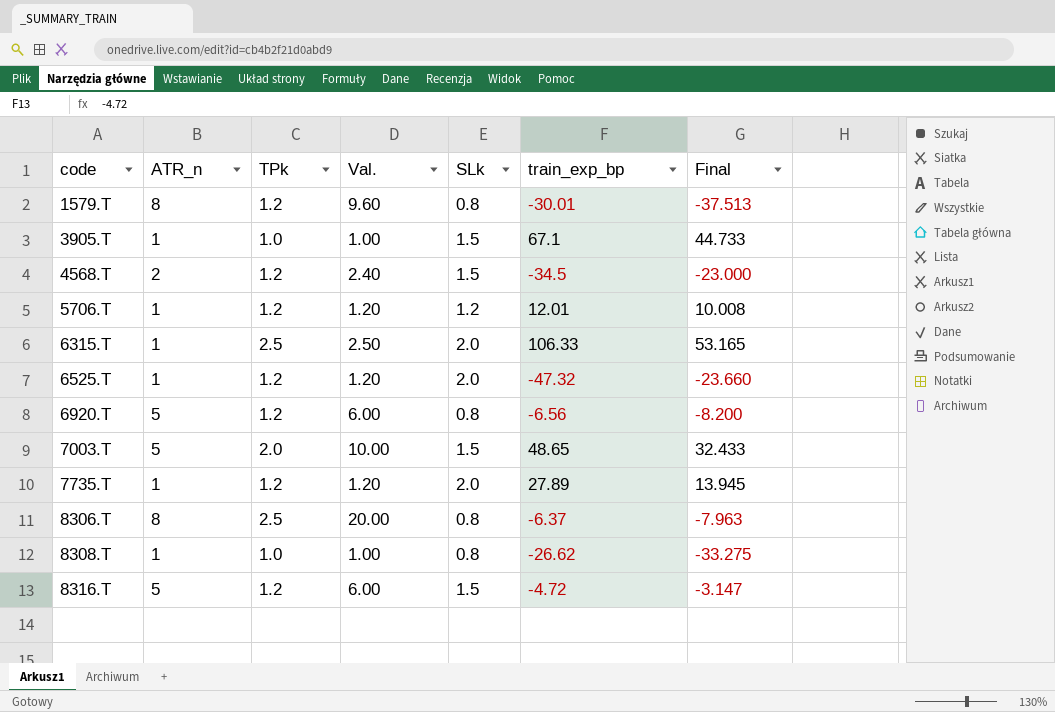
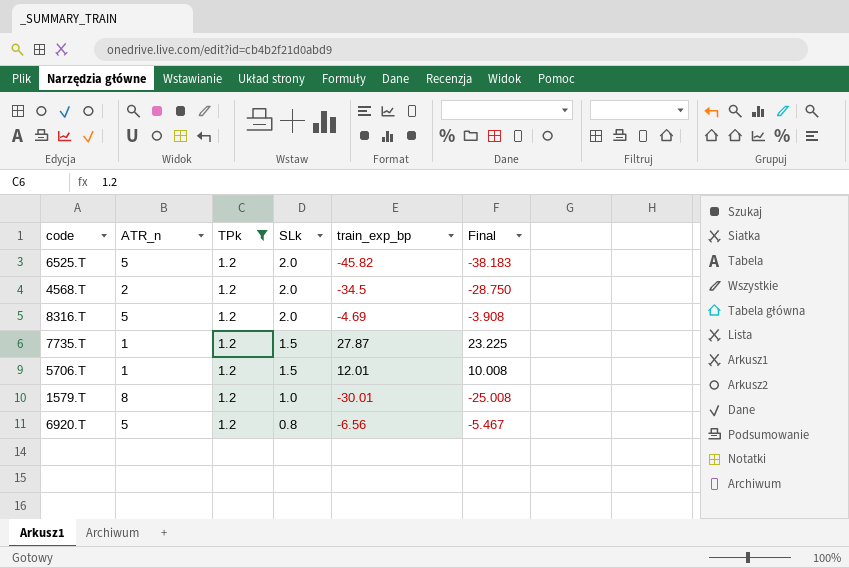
filter: none -> TPk = 1.2
row order: code ascending -> SLk descending
column Val. | formula: [ATR_n] * [TPk] -> none
column Final | formula: [train_exp_bp] / [SLk] -> [train_exp_bp] / [TPk]
6525.T | ATR_n: 1 -> 5
6525.T | train_exp_bp: -47.32 -> -45.82
4568.T | SLk: 1.5 -> 2.0
8316.T | SLk: 1.5 -> 2.0
8316.T | train_exp_bp: -4.72 -> -4.69
7735.T | SLk: 2.0 -> 1.5
7735.T | train_exp_bp: 27.89 -> 27.87
5706.T | SLk: 1.2 -> 1.5
1579.T | SLk: 0.8 -> 1.0

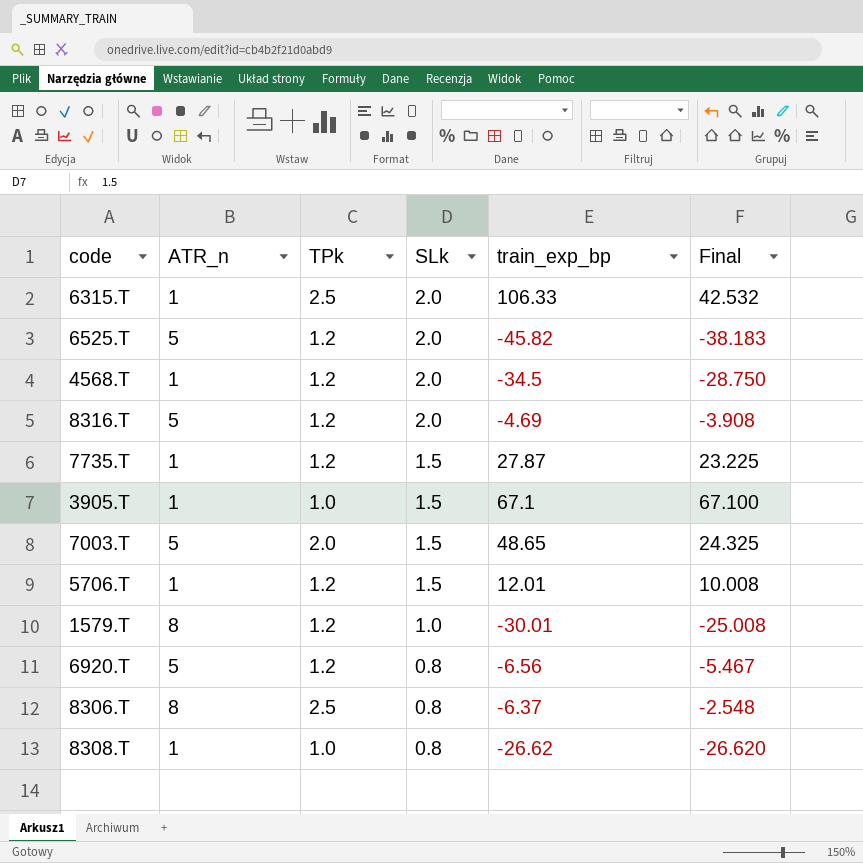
filter: TPk = 1.2 -> none
4568.T | ATR_n: 2 -> 1

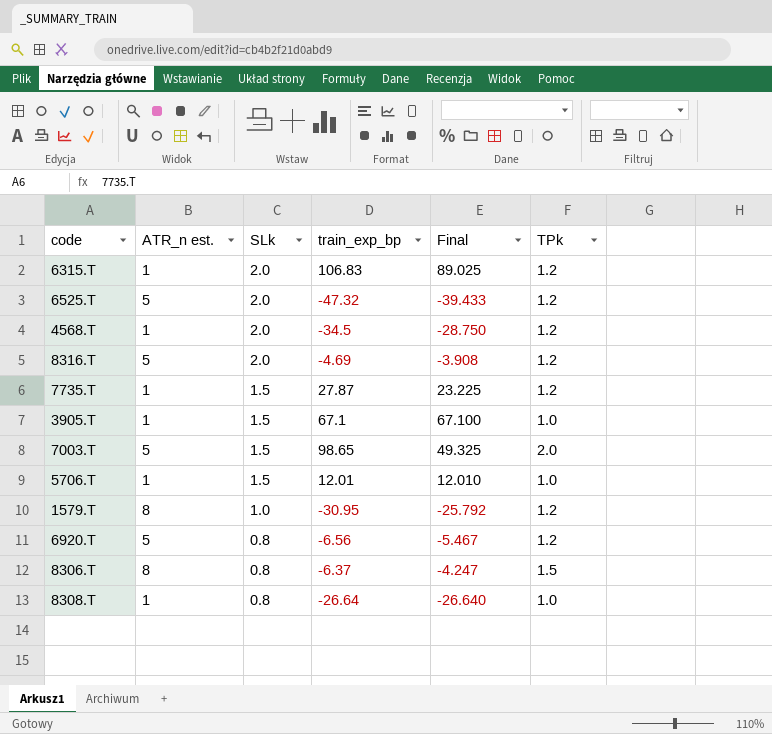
column name: ATR_n -> ATR_n est.
column TPk | position: 3 -> 6
6315.T | train_exp_bp: 106.33 -> 106.83
6315.T | Final: 42.532 -> 89.025
6315.T | TPk: 2.5 -> 1.2
6525.T | train_exp_bp: -45.82 -> -47.32
6525.T | Final: -38.183 -> -39.433
7003.T | train_exp_bp: 48.65 -> 98.65
7003.T | Final: 24.325 -> 49.325
5706.T | Final: 10.008 -> 12.010
5706.T | TPk: 1.2 -> 1.0
1579.T | train_exp_bp: -30.01 -> -30.95
1579.T | Final: -25.008 -> -25.792
8306.T | Final: -2.548 -> -4.247
8306.T | TPk: 2.5 -> 1.5
8308.T | train_exp_bp: -26.62 -> -26.64
8308.T | Final: -26.620 -> -26.640

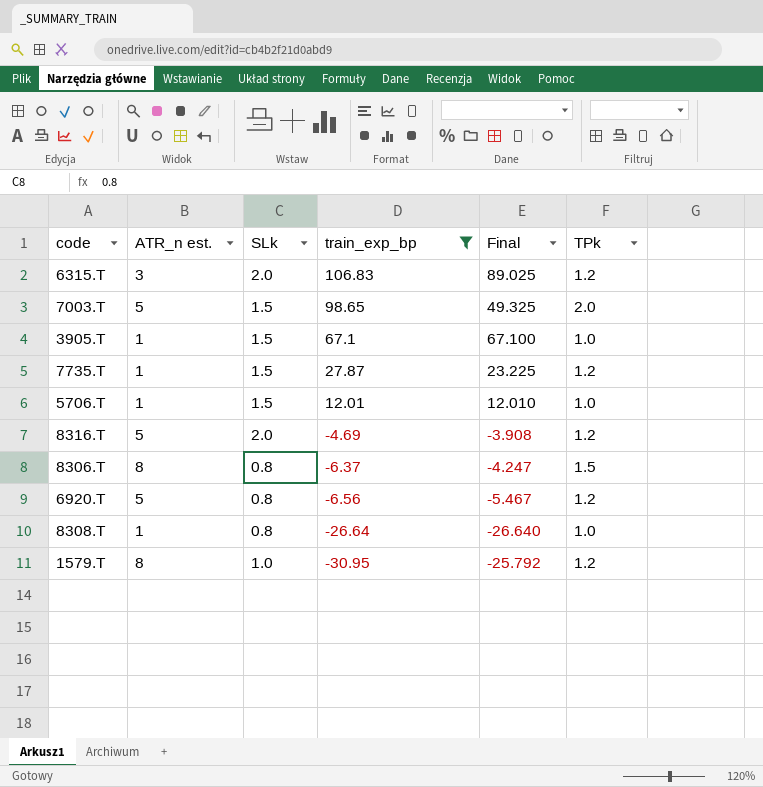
filter: none -> train_exp_bp >= -30.95
row order: SLk descending -> train_exp_bp descending
6315.T | ATR_n est.: 1 -> 3

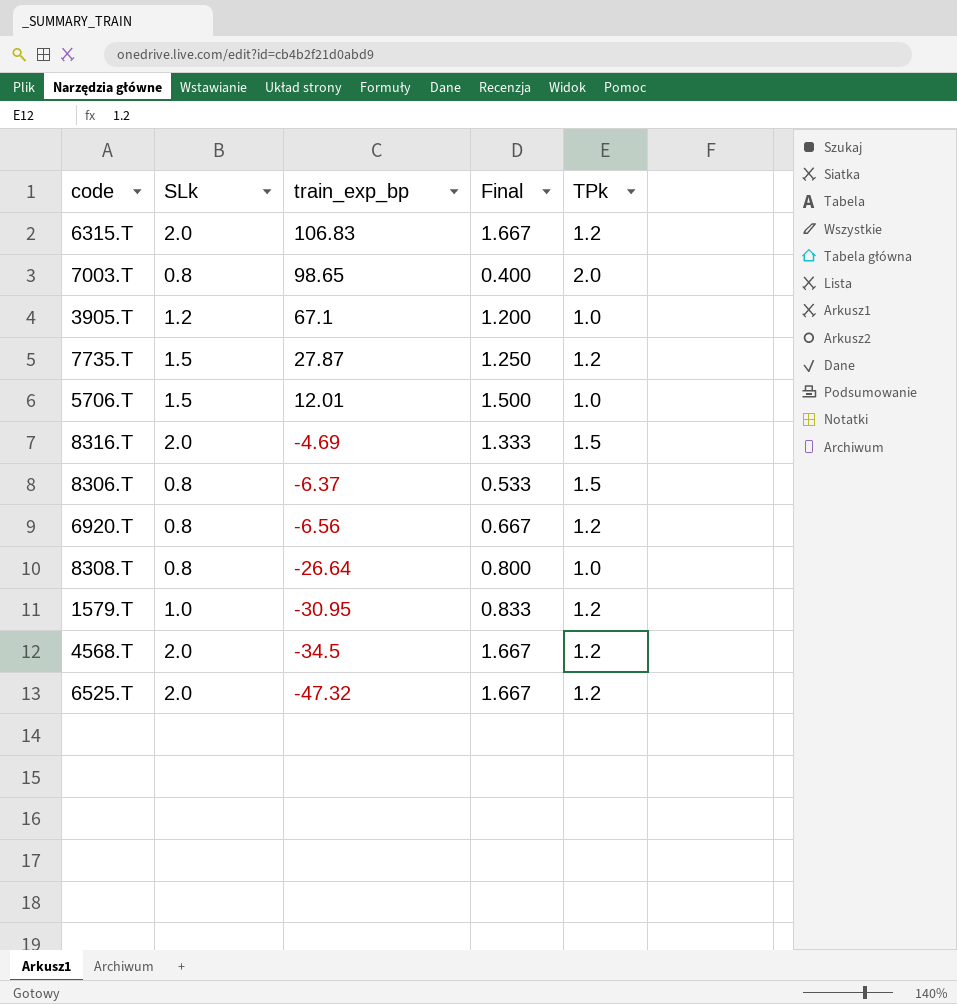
filter: train_exp_bp >= -30.95 -> none
column ATR_n est. | position: 2 -> none
column Final | formula: [train_exp_bp] / [TPk] -> [SLk] / [TPk]
7003.T | SLk: 1.5 -> 0.8
3905.T | SLk: 1.5 -> 1.2
8316.T | TPk: 1.2 -> 1.5

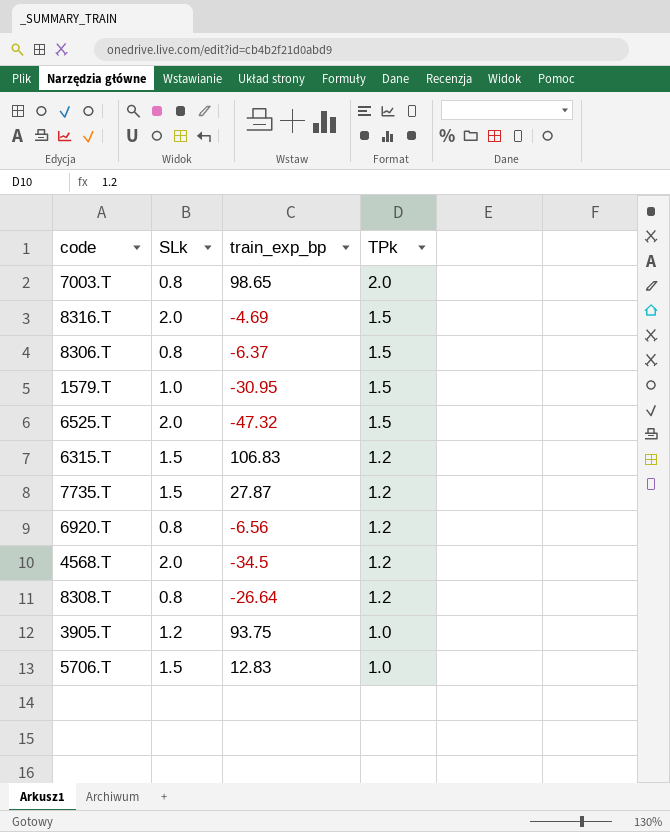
row order: train_exp_bp descending -> TPk descending
column Final | formula: [SLk] / [TPk] -> none
1579.T | TPk: 1.2 -> 1.5
6525.T | TPk: 1.2 -> 1.5
6315.T | SLk: 2.0 -> 1.5
8308.T | TPk: 1.0 -> 1.2
3905.T | train_exp_bp: 67.1 -> 93.75
5706.T | train_exp_bp: 12.01 -> 12.83

